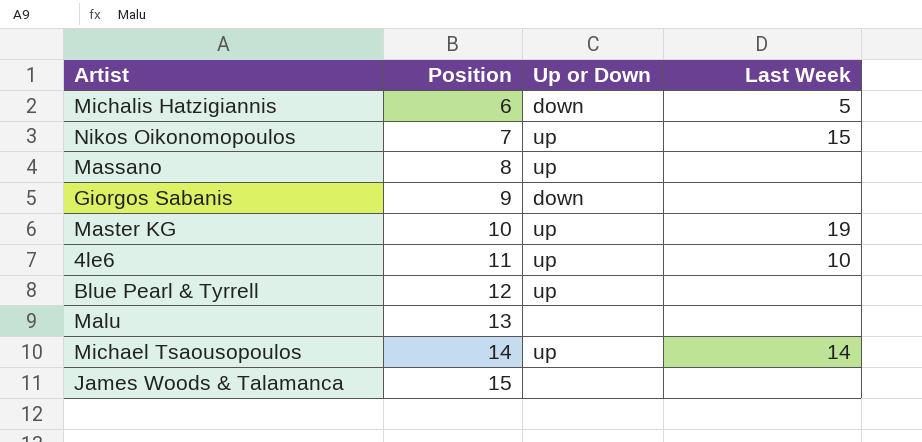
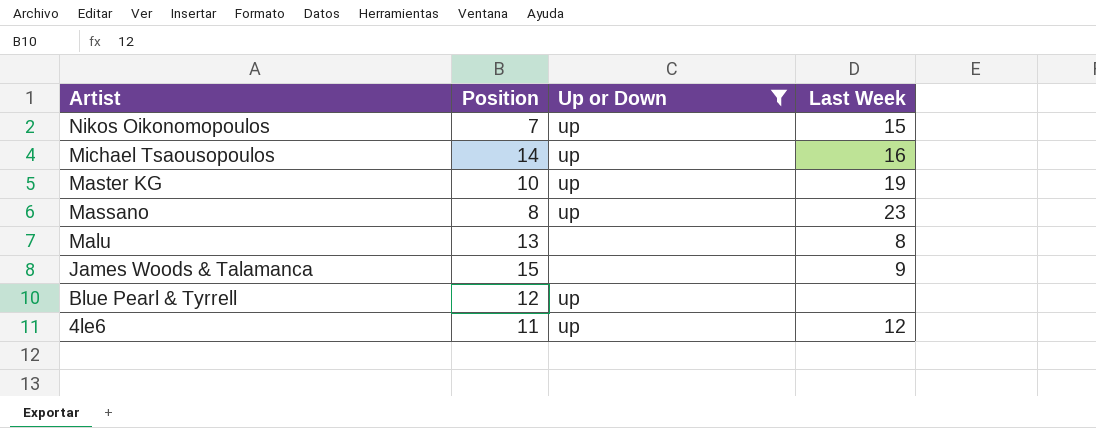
filter: none -> Up or Down != down
row order: Position ascending -> Artist descending
Michael Tsaousopoulos | Last Week: 14 -> 16
Massano | Last Week: none -> 23
Malu | Last Week: none -> 8
James Woods & Talamanca | Last Week: none -> 9
4le6 | Last Week: 10 -> 12

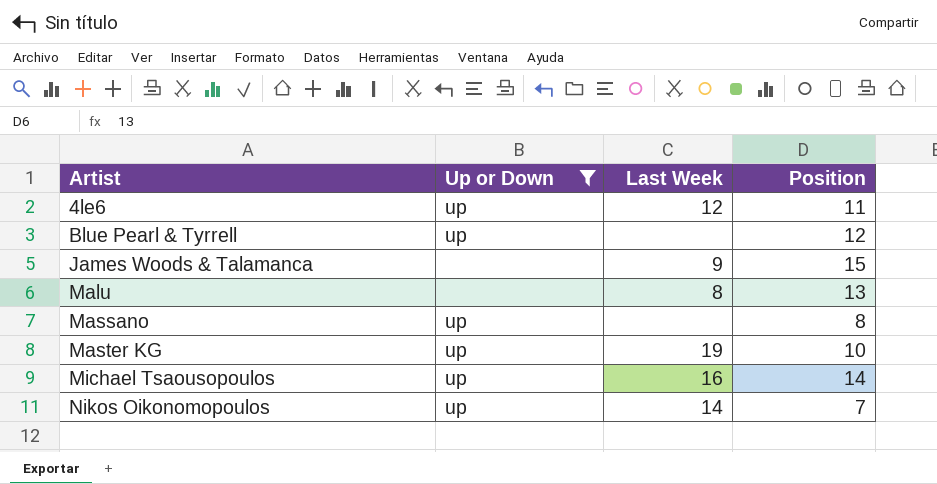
row order: Artist descending -> Artist ascending
column Position | position: 2 -> 4
Massano | Last Week: 23 -> none
Nikos Oikonomopoulos | Last Week: 15 -> 14

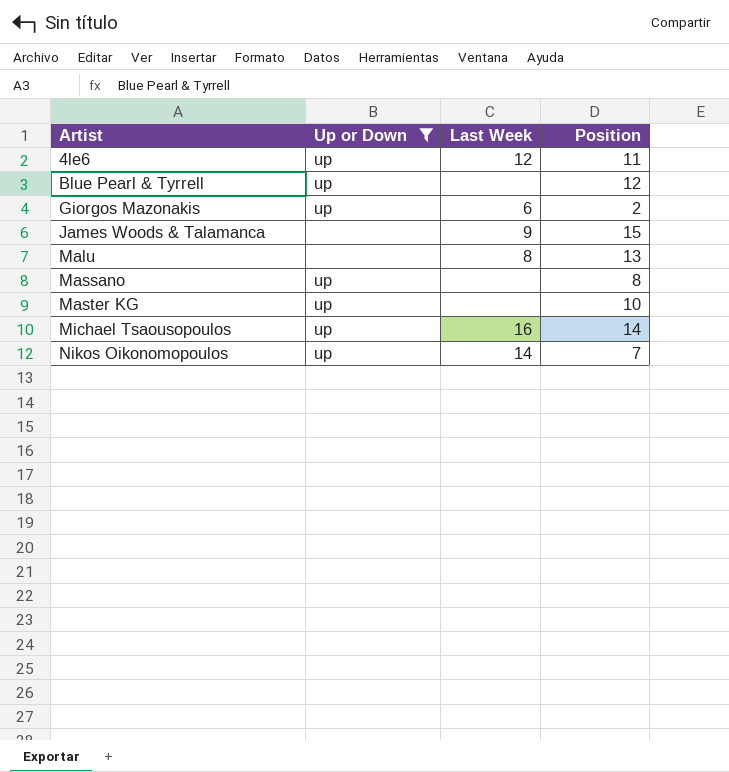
row Giorgos Mazonakis: none -> up | 6 | 2
Master KG | Last Week: 19 -> none

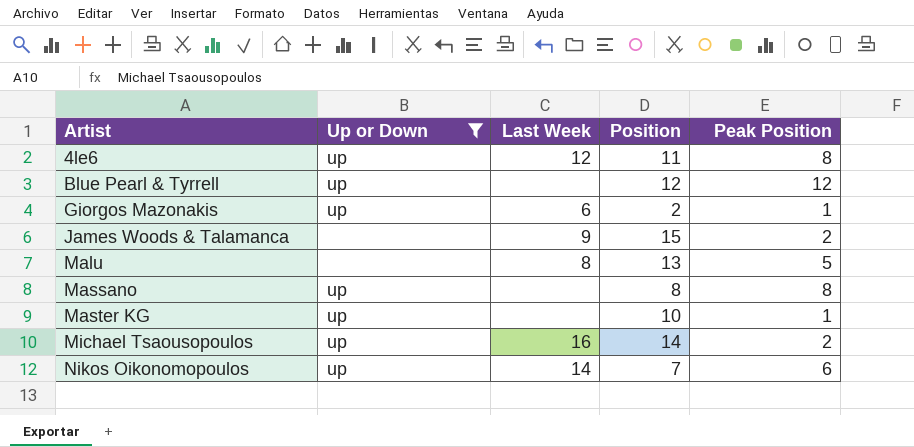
column Peak Position | position: none -> 5

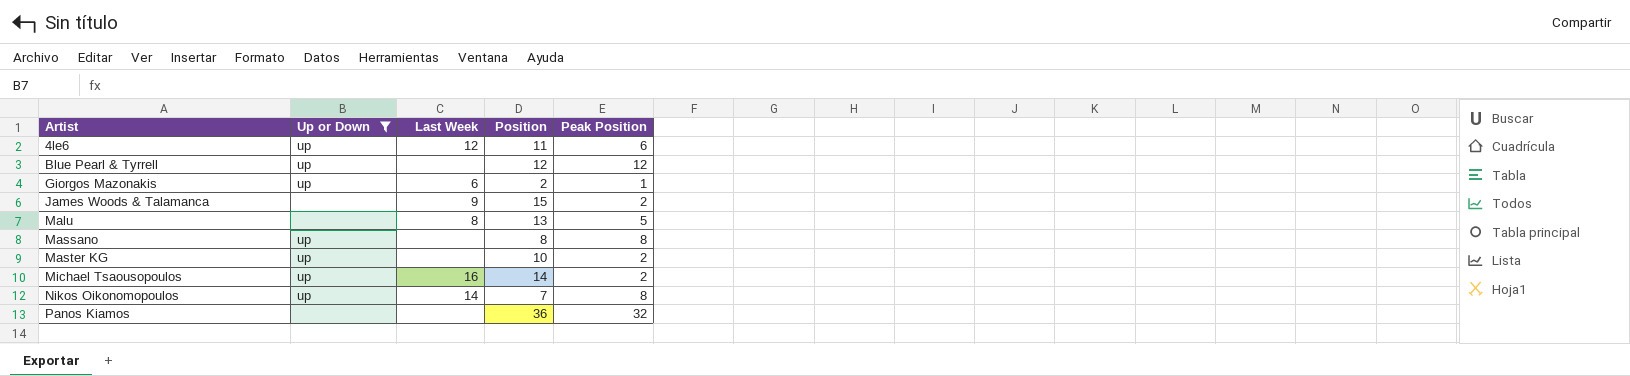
4le6 | Peak Position: 8 -> 6
Master KG | Peak Position: 1 -> 2
Nikos Oikonomopoulos | Peak Position: 6 -> 8
row Panos Kiamos: none -> none | none | 36 | 32

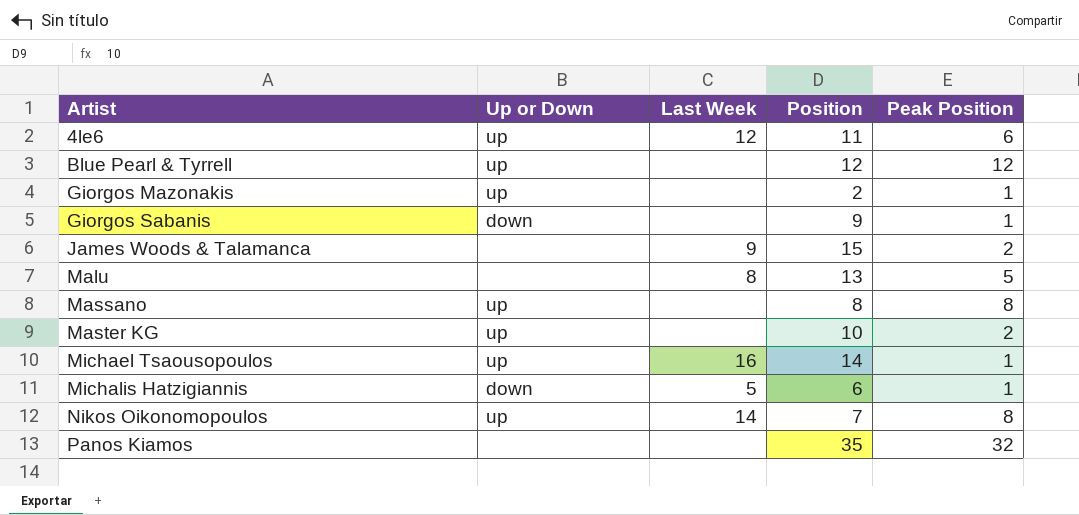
filter: Up or Down != down -> none
Giorgos Mazonakis | Last Week: 6 -> none
Michael Tsaousopoulos | Peak Position: 2 -> 1
Panos Kiamos | Position: 36 -> 35

